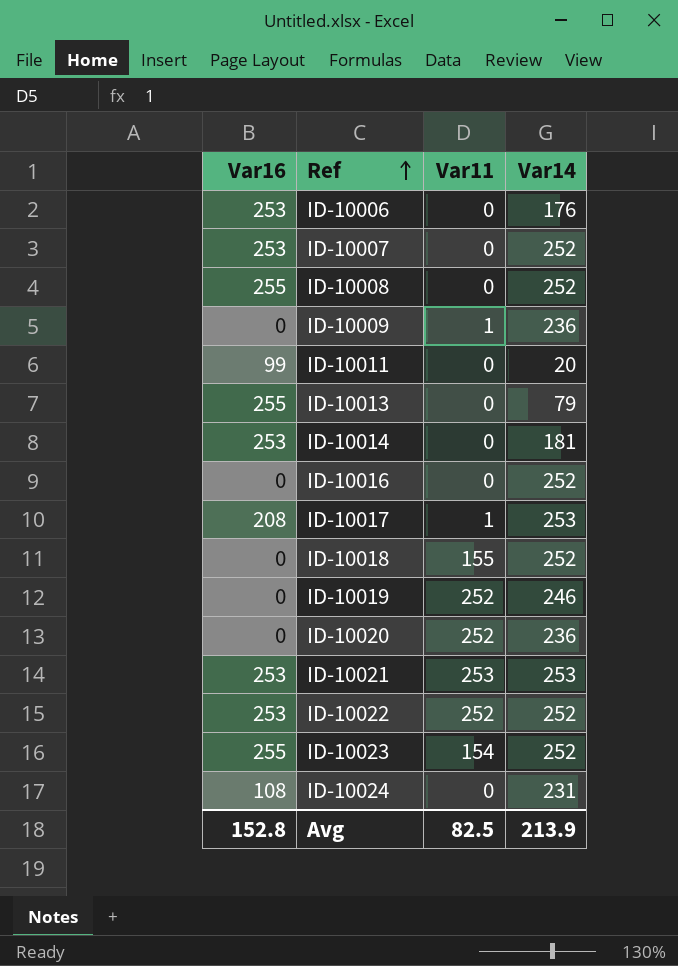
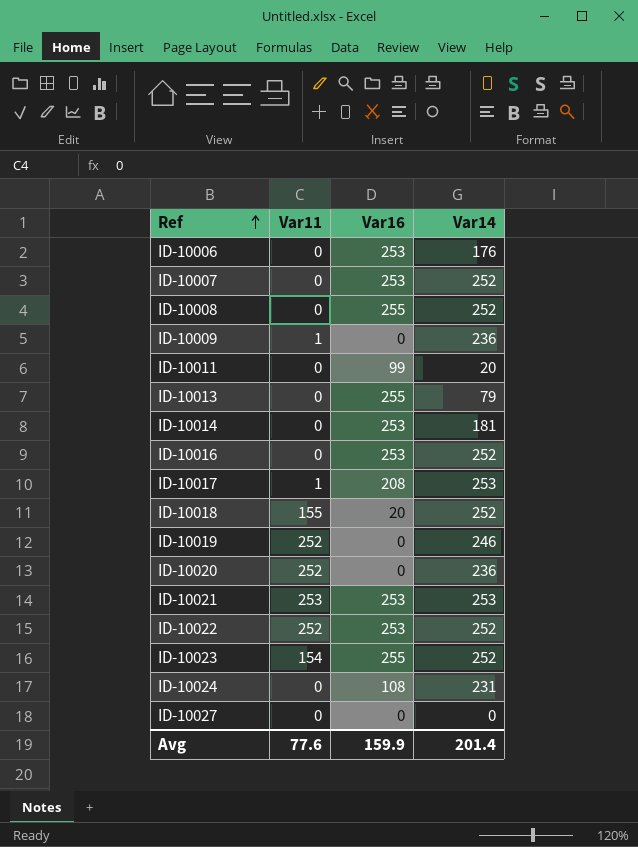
column Var16 | position: 1 -> 3
ID-10016 | Var16: 0 -> 253
ID-10018 | Var16: 0 -> 20
row ID-10027: none -> 0 | 0 | 0
Avg | Var11: 82.5 -> 77.6
Avg | Var16: 152.8 -> 159.9
Avg | Var14: 213.9 -> 201.4

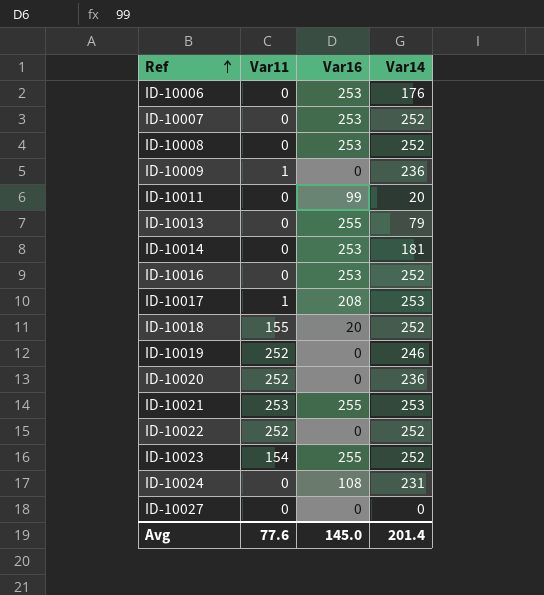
ID-10008 | Var16: 255 -> 253
ID-10021 | Var16: 253 -> 255
ID-10022 | Var16: 253 -> 0
Avg | Var16: 159.9 -> 145.0

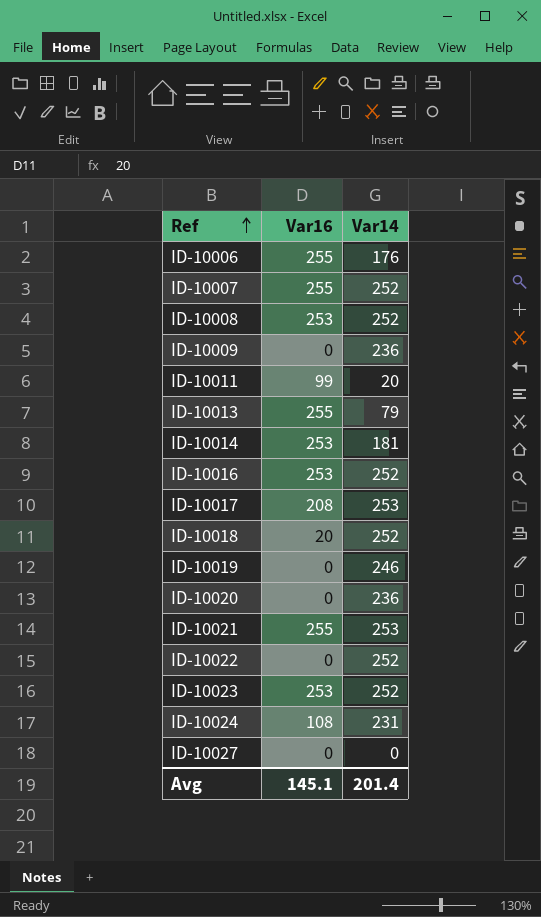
column Var11 | position: 2 -> none
ID-10006 | Var16: 253 -> 255
ID-10007 | Var16: 253 -> 255
ID-10023 | Var16: 255 -> 253
Avg | Var16: 145.0 -> 145.1

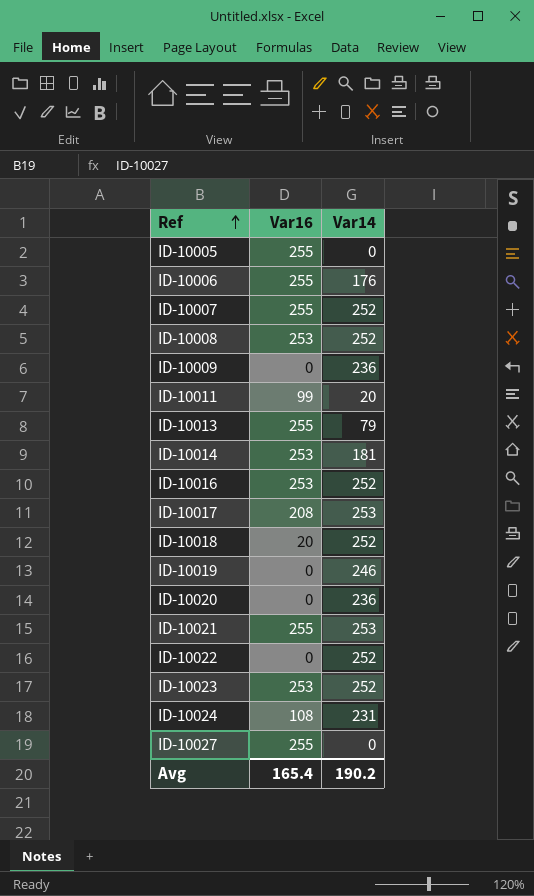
row ID-10005: none -> 255 | 0
ID-10027 | Var16: 0 -> 255
Avg | Var16: 145.1 -> 165.4
Avg | Var14: 201.4 -> 190.2

